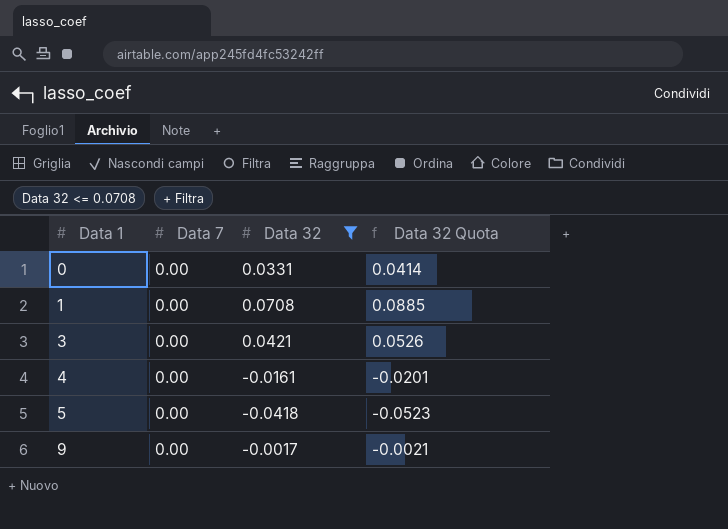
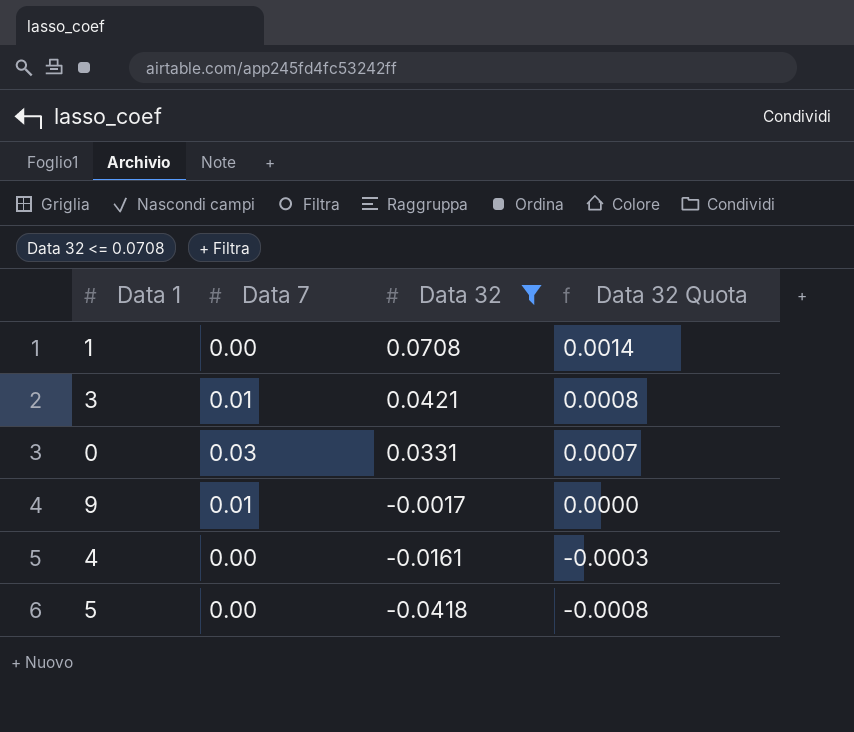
row order: Data 1 ascending -> Data 32 descending
column Data 32 Quota | formula: [Data 32] * 1.25 -> [Data 32] * 0.02
3 | Data 7: 0.00 -> 0.01
0 | Data 7: 0.00 -> 0.03
9 | Data 7: 0.00 -> 0.01

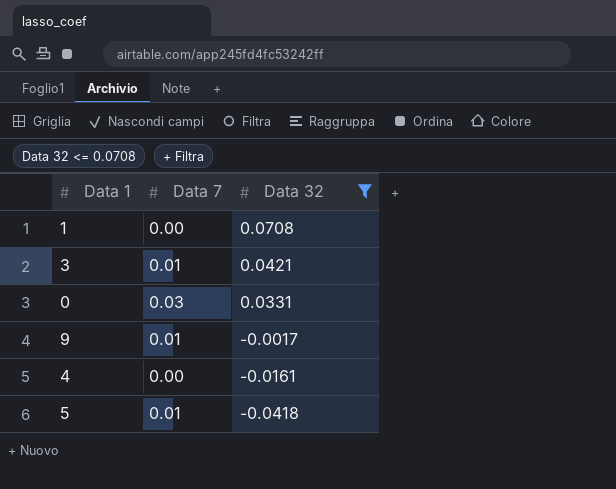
column Data 32 Quota | formula: [Data 32] * 0.02 -> none
5 | Data 7: 0.00 -> 0.01

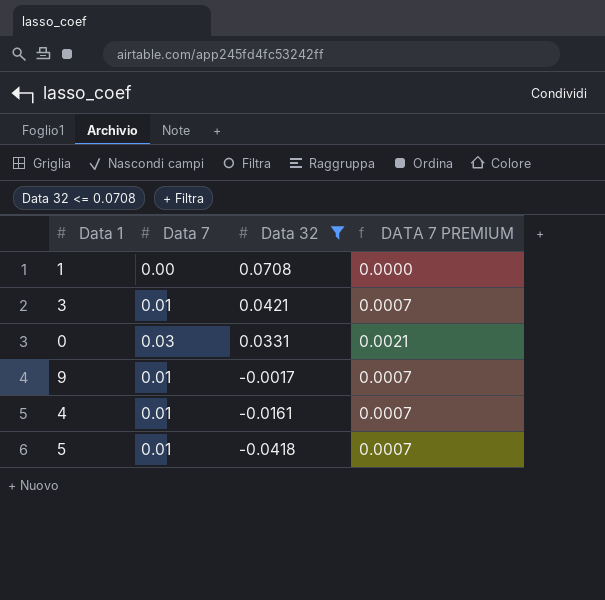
column DATA 7 PREMIUM | formula: none -> [Data 7] * 0.07
4 | Data 7: 0.00 -> 0.01

